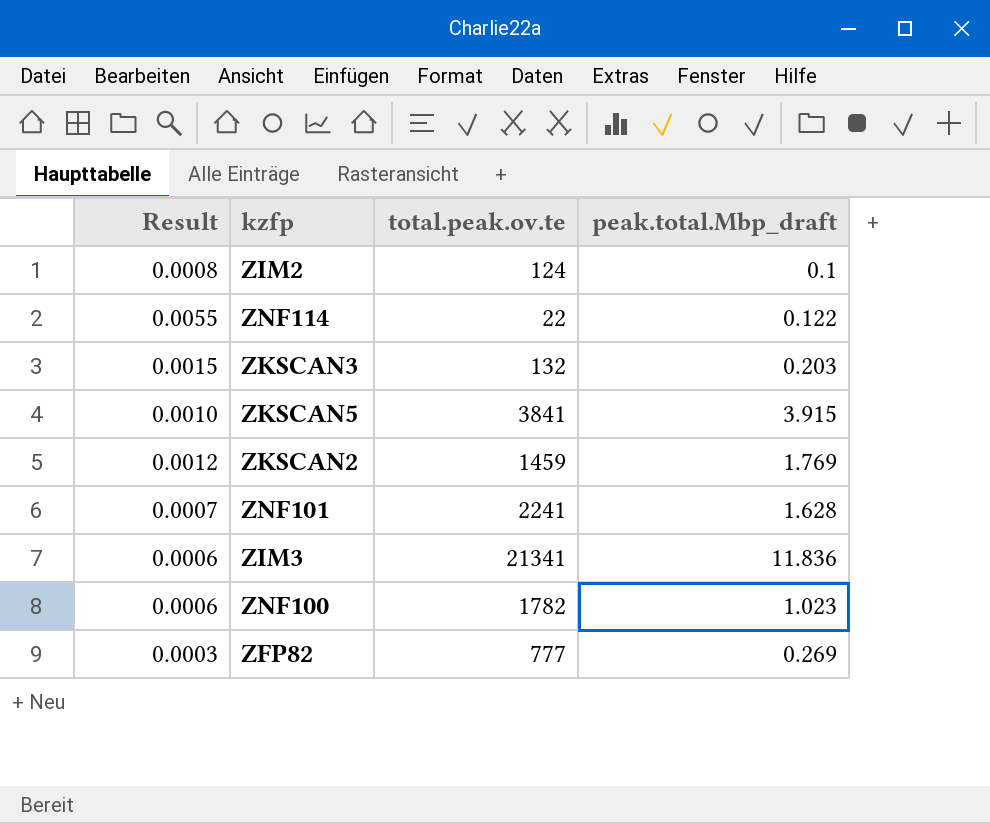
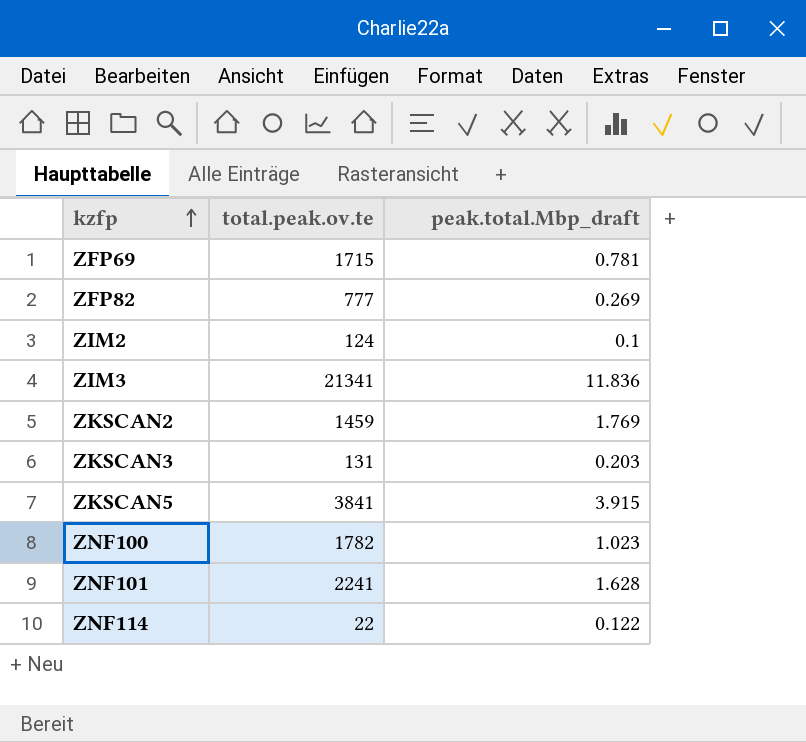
row order: none -> kzfp ascending
column Result | formula: [peak.total.Mbp_draft] / [total.peak.ov.te] -> none
row ZFP69: none -> 1715 | 0.781
ZKSCAN3 | total.peak.ov.te: 132 -> 131

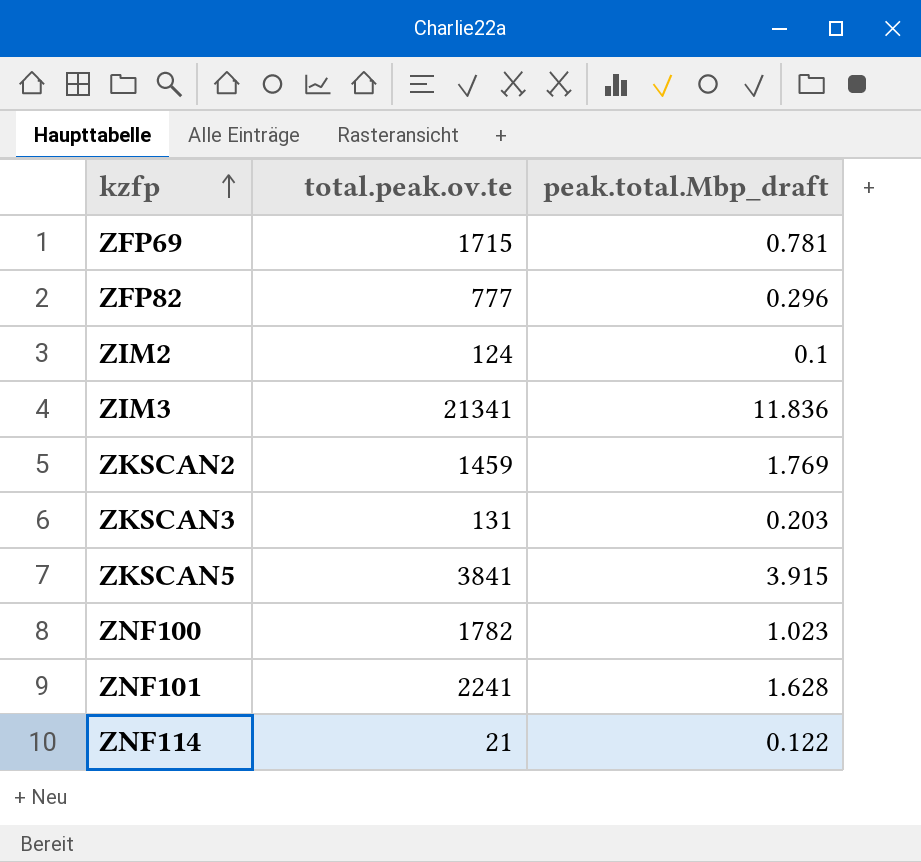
ZFP82 | peak.total.Mbp_draft: 0.269 -> 0.296
ZNF114 | total.peak.ov.te: 22 -> 21

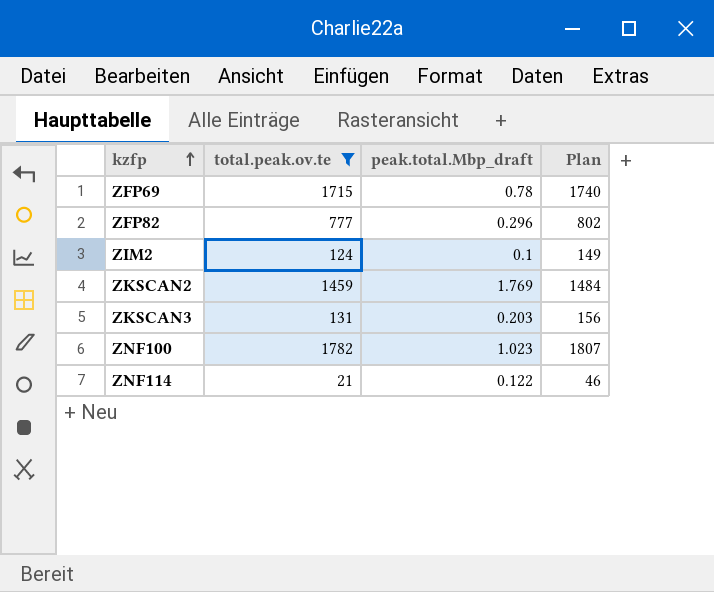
filter: none -> total.peak.ov.te <= 1782
column Plan | formula: none -> [total.peak.ov.te] + 25
ZFP69 | peak.total.Mbp_draft: 0.781 -> 0.78

